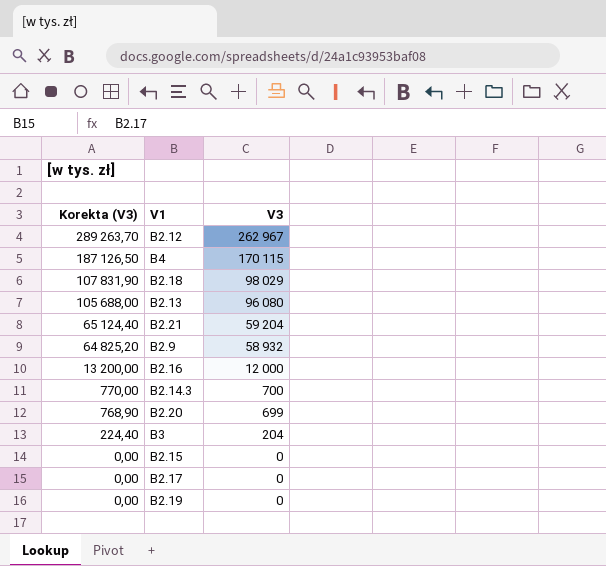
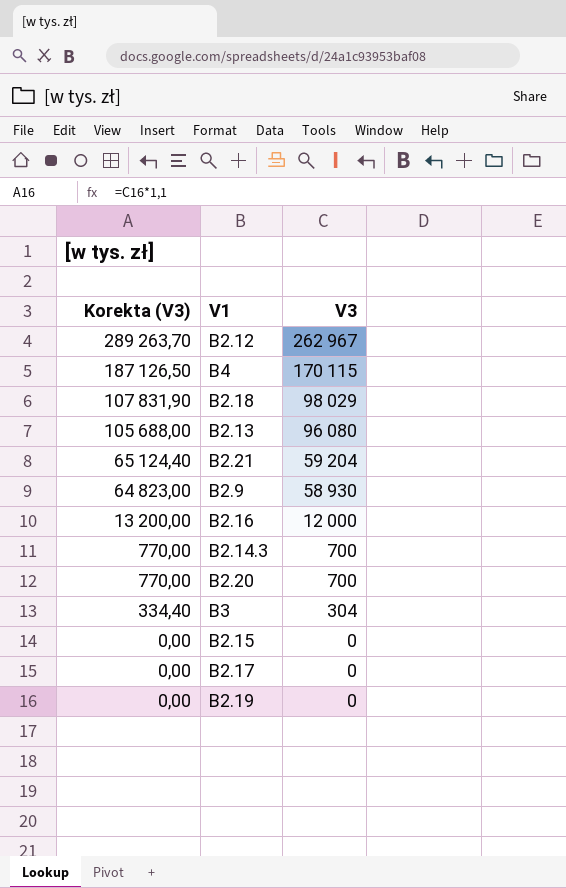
B2.9 | Korekta (V3): 64 825,20 -> 64 823,00
B2.9 | V3: 58 932 -> 58 930
B2.20 | Korekta (V3): 768,90 -> 770,00
B2.20 | V3: 699 -> 700
B3 | Korekta (V3): 224,40 -> 334,40
B3 | V3: 204 -> 304

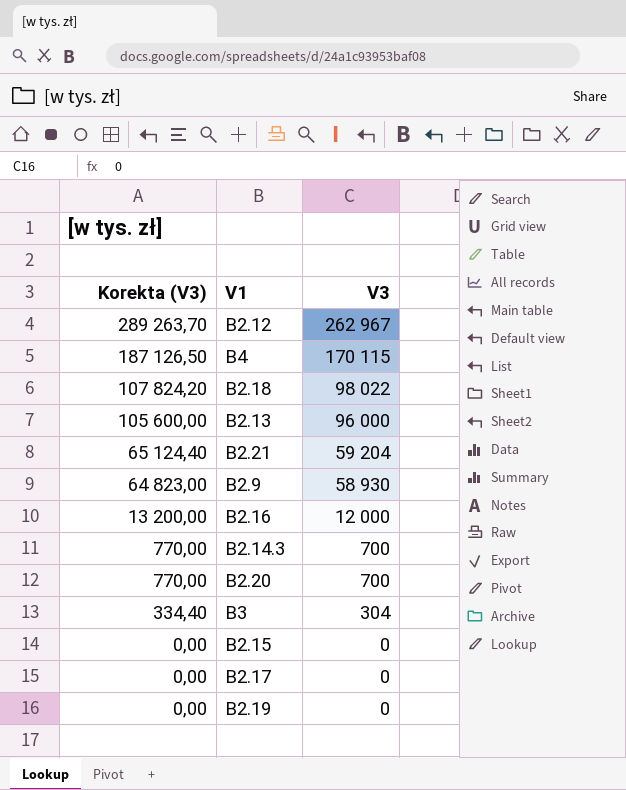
B2.18 | Korekta (V3): 107 831,90 -> 107 824,20
B2.18 | V3: 98 029 -> 98 022
B2.13 | Korekta (V3): 105 688,00 -> 105 600,00
B2.13 | V3: 96 080 -> 96 000

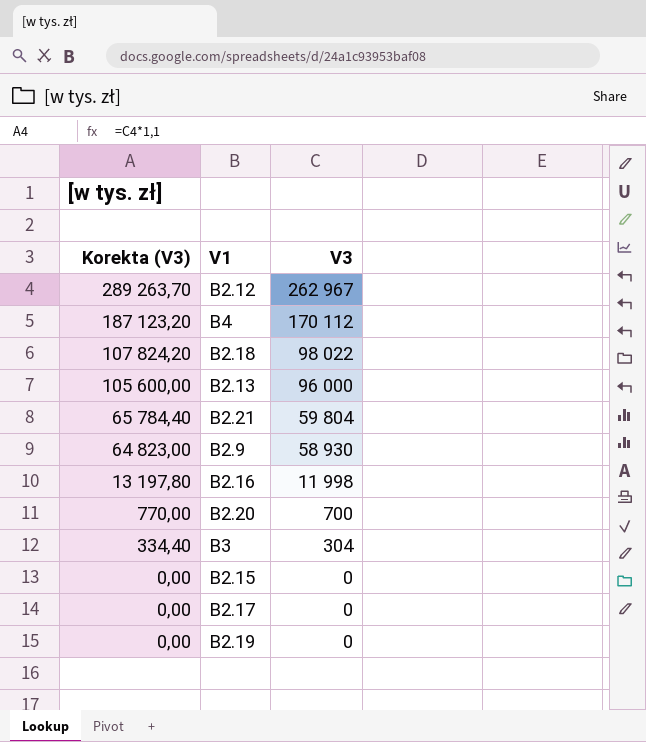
row B2.14.3: 770,00 | 700 -> none
B4 | Korekta (V3): 187 126,50 -> 187 123,20
B4 | V3: 170 115 -> 170 112
B2.21 | Korekta (V3): 65 124,40 -> 65 784,40
B2.21 | V3: 59 204 -> 59 804
B2.16 | Korekta (V3): 13 200,00 -> 13 197,80
B2.16 | V3: 12 000 -> 11 998

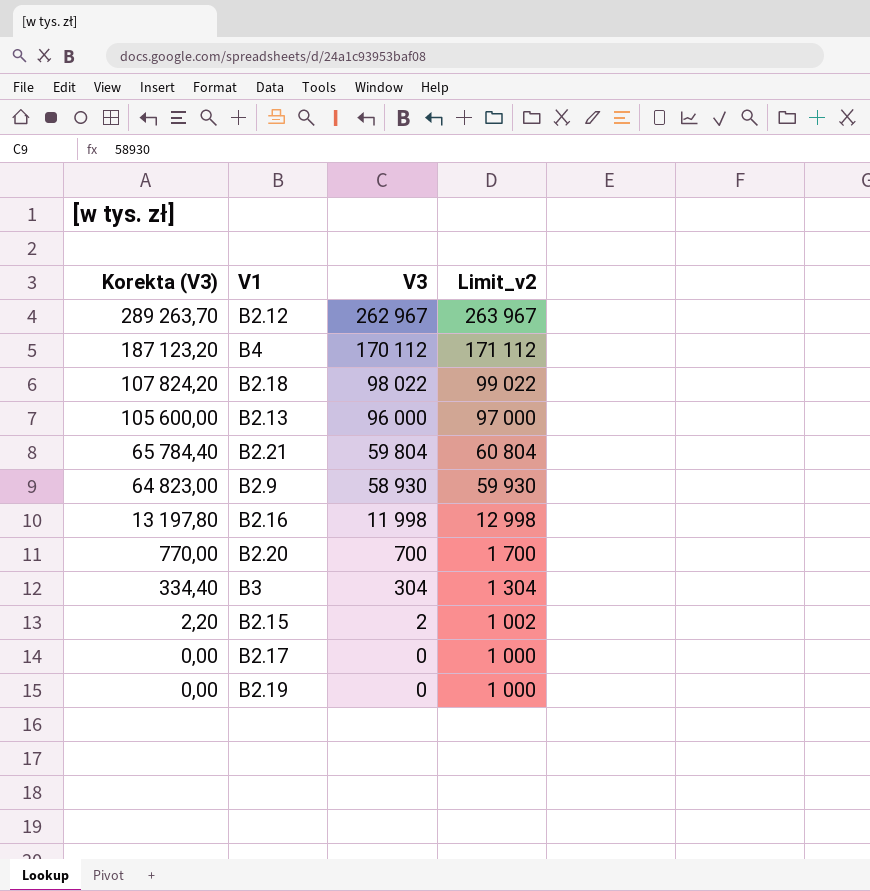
column Limit_v2 | formula: none -> [V3] + 1000
B2.15 | Korekta (V3): 0,00 -> 2,20
B2.15 | V3: 0 -> 2

